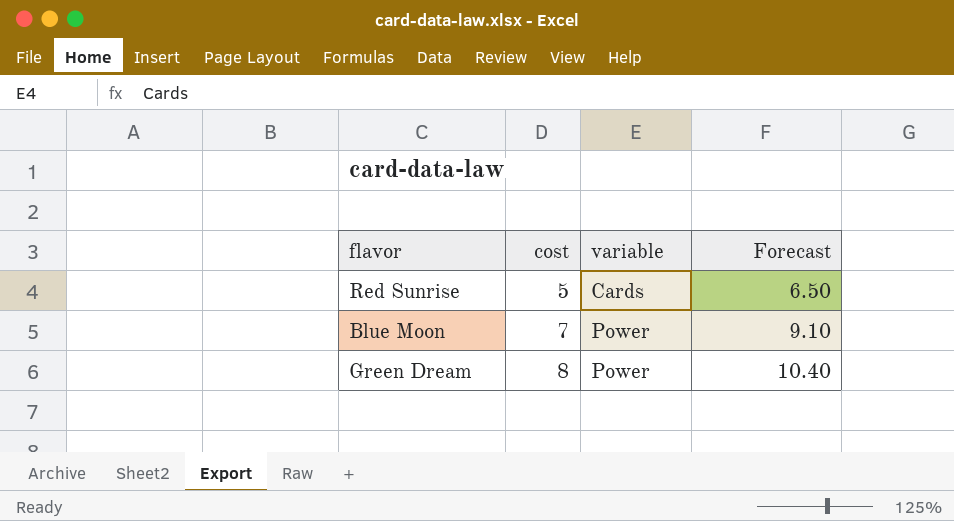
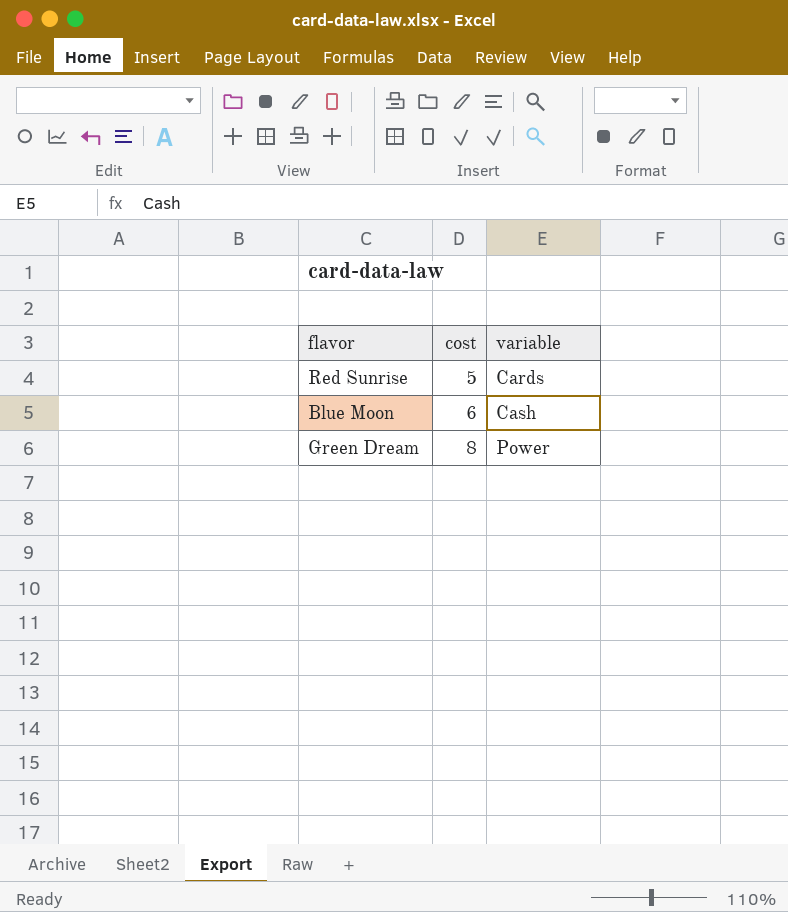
column Forecast | formula: [cost] * 1.3 -> none
Blue Moon | cost: 7 -> 6
Blue Moon | variable: Power -> Cash

